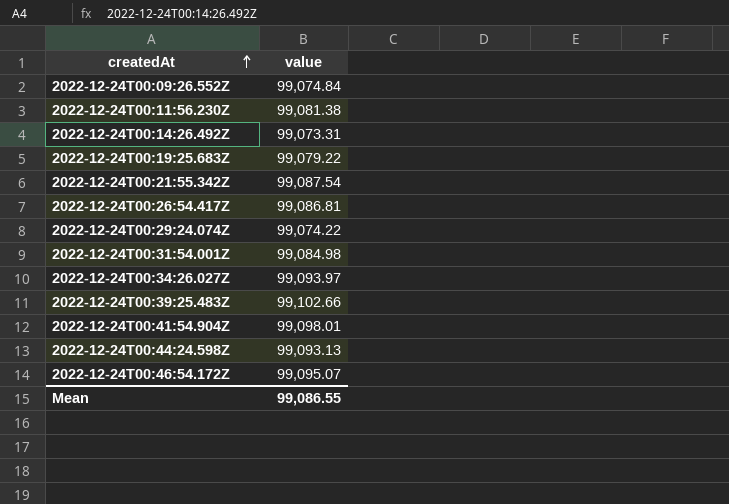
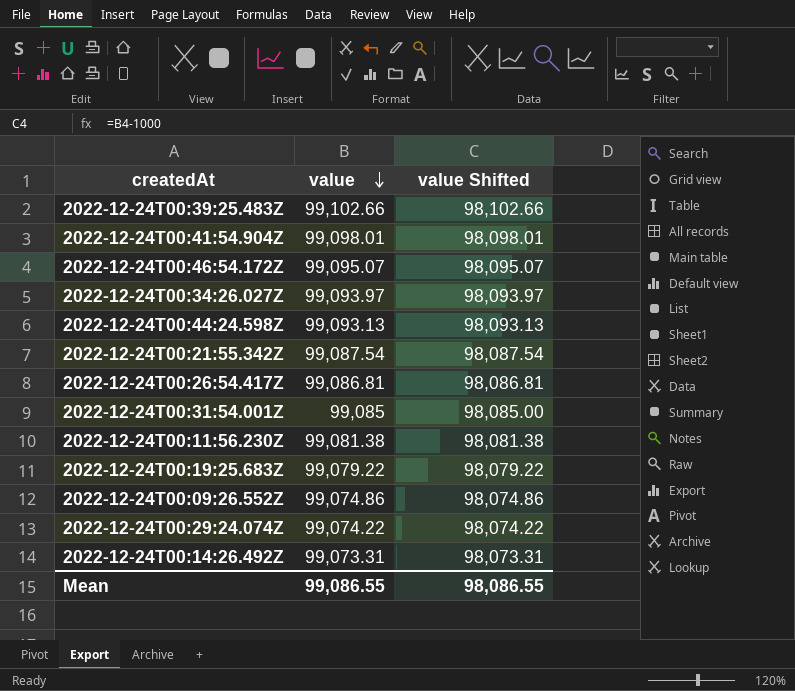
row order: createdAt ascending -> value descending
column value Shifted | formula: none -> [value] - 1000
2022-12-24T00:31:54.001Z | value: 99,084.98 -> 99,085
2022-12-24T00:09:26.552Z | value: 99,074.84 -> 99,074.86

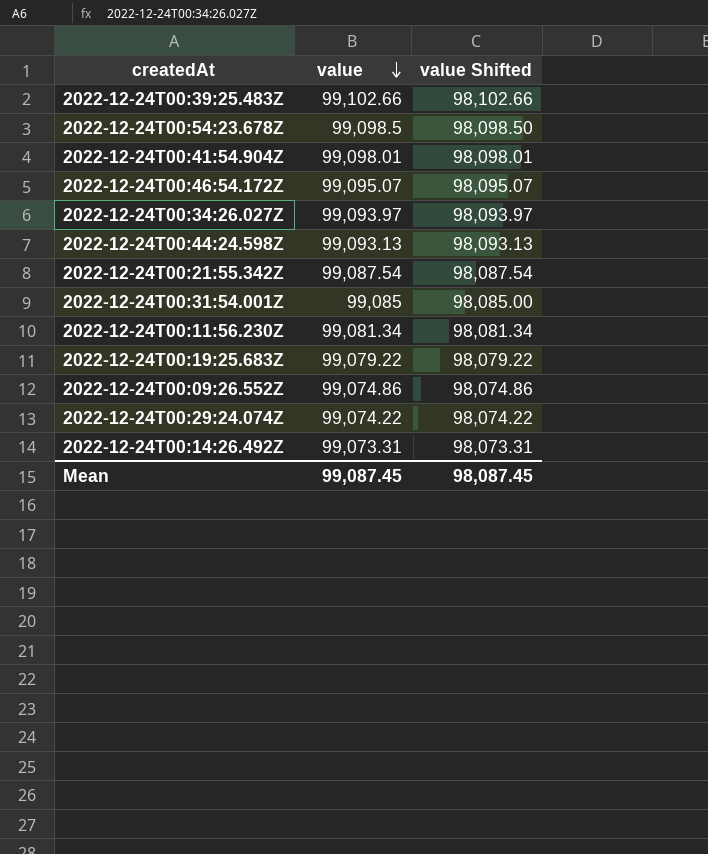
row 2022-12-24T00:26:54.417Z: 99,086.81 | 98,086.81 -> none
row 2022-12-24T00:54:23.678Z: none -> 99,098.5 | 98,098.50
2022-12-24T00:11:56.230Z | value: 99,081.38 -> 99,081.34
2022-12-24T00:11:56.230Z | value Shifted: 98,081.38 -> 98,081.34
Mean | value: 99,086.55 -> 99,087.45
Mean | value Shifted: 98,086.55 -> 98,087.45

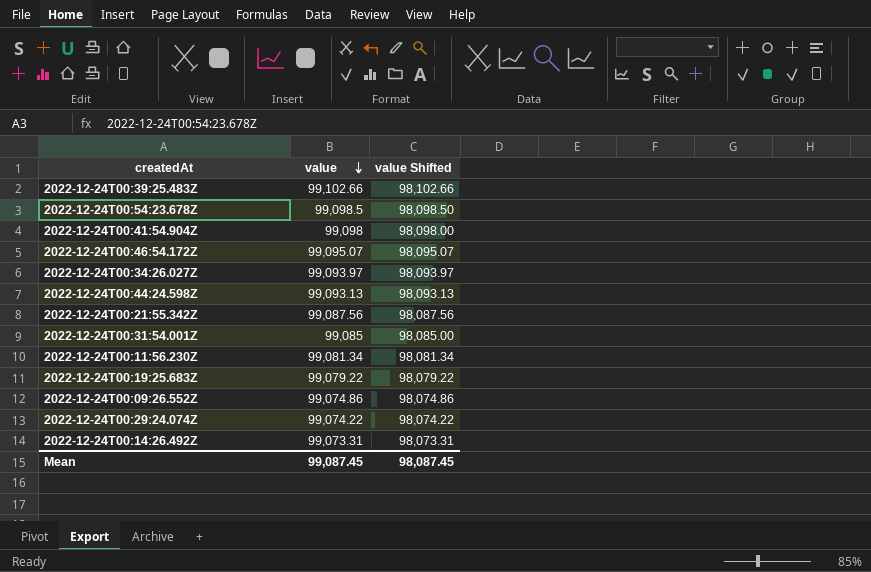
2022-12-24T00:41:54.904Z | value: 99,098.01 -> 99,098
2022-12-24T00:41:54.904Z | value Shifted: 98,098.01 -> 98,098.00
2022-12-24T00:21:55.342Z | value: 99,087.54 -> 99,087.56
2022-12-24T00:21:55.342Z | value Shifted: 98,087.54 -> 98,087.56

